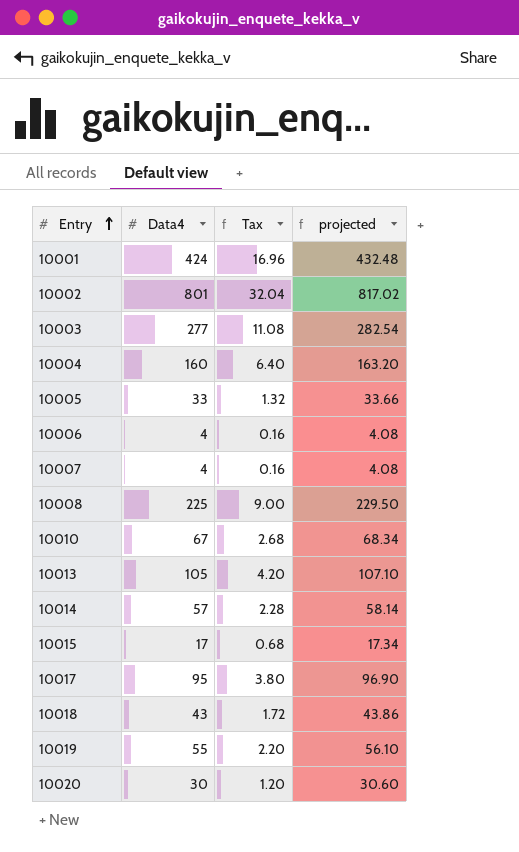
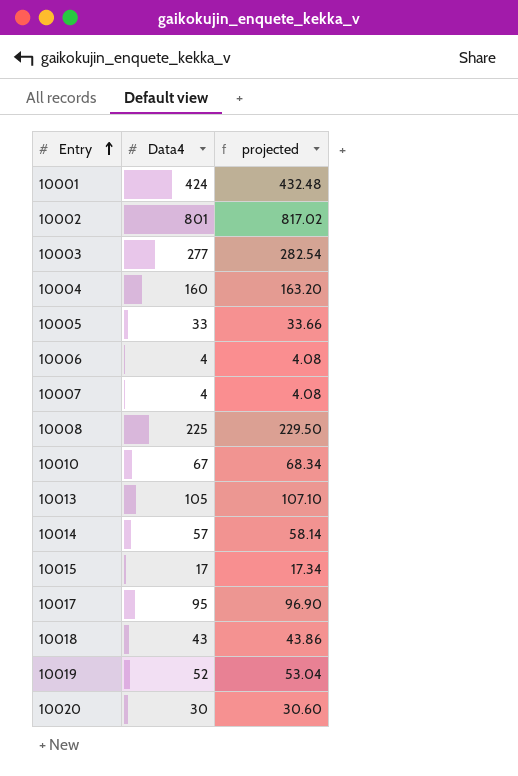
column Tax | formula: [Data4] * 0.04 -> none
10019 | Data4: 55 -> 52
10019 | projected: 56.10 -> 53.04

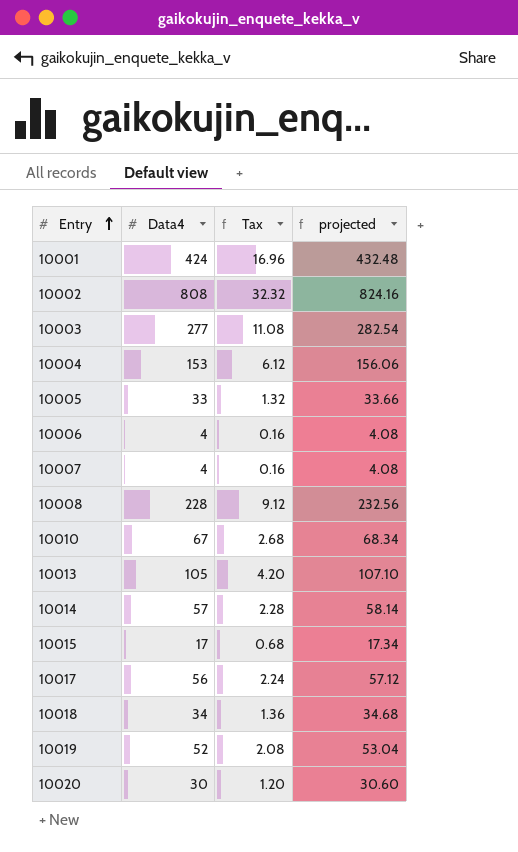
column Tax | formula: none -> [Data4] * 0.04
10002 | Data4: 801 -> 808
10002 | projected: 817.02 -> 824.16
10004 | Data4: 160 -> 153
10004 | projected: 163.20 -> 156.06
10008 | Data4: 225 -> 228
10008 | projected: 229.50 -> 232.56
10017 | Data4: 95 -> 56
10017 | projected: 96.90 -> 57.12
10018 | Data4: 43 -> 34
10018 | projected: 43.86 -> 34.68

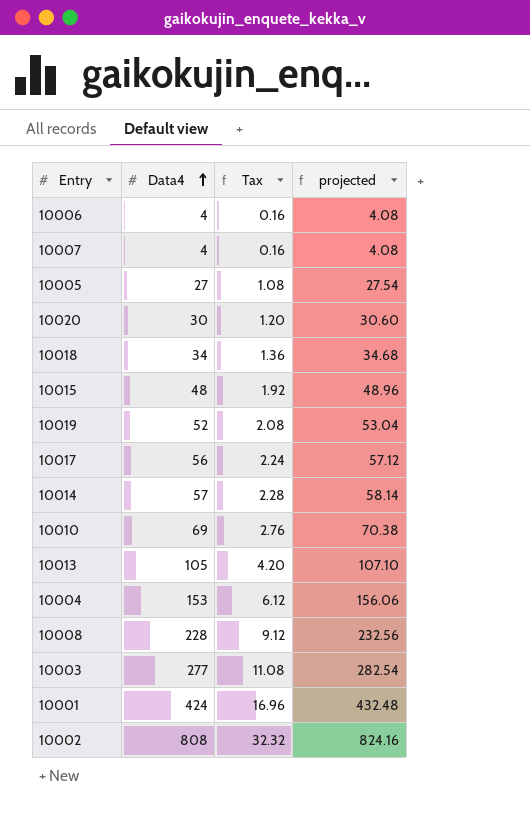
row order: Entry ascending -> Data4 ascending
10005 | Data4: 33 -> 27
10005 | Tax: 1.32 -> 1.08
10005 | projected: 33.66 -> 27.54
10015 | Data4: 17 -> 48
10015 | Tax: 0.68 -> 1.92
10015 | projected: 17.34 -> 48.96
10010 | Data4: 67 -> 69
10010 | Tax: 2.68 -> 2.76
10010 | projected: 68.34 -> 70.38

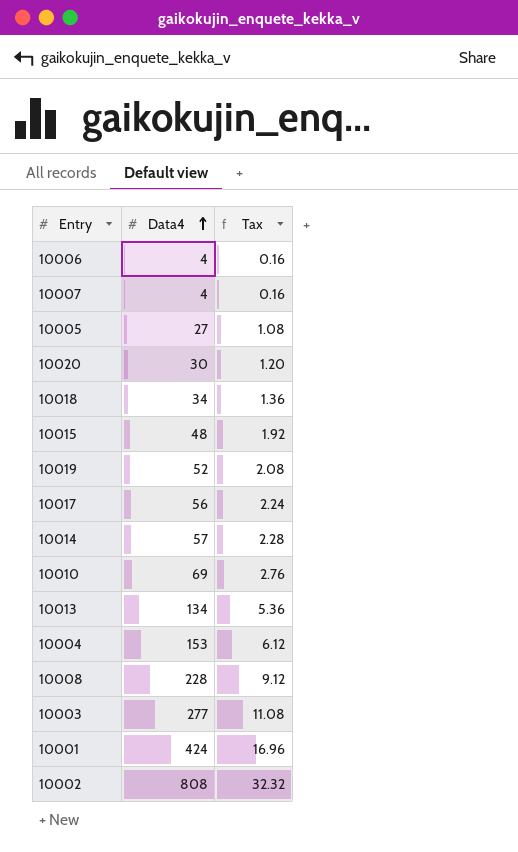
column projected | formula: [Data4] * 1.02 -> none
10013 | Data4: 105 -> 134
10013 | Tax: 4.20 -> 5.36

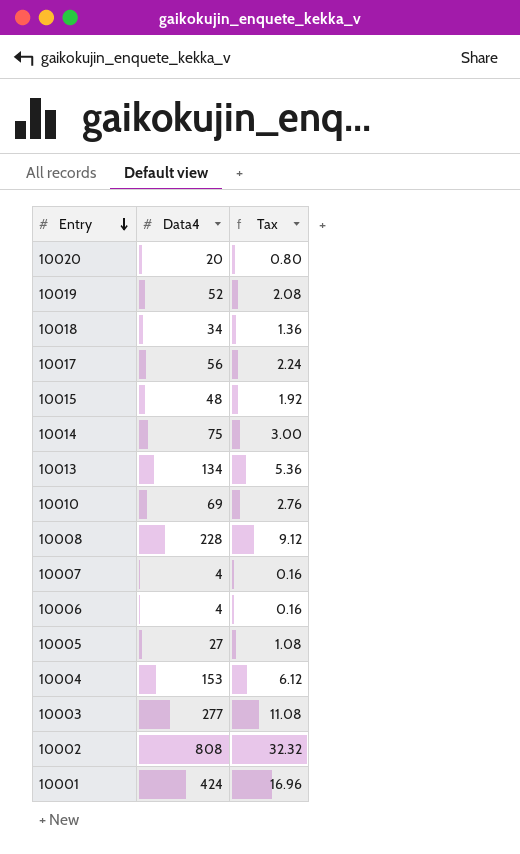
row order: Data4 ascending -> Entry descending
10020 | Data4: 30 -> 20
10020 | Tax: 1.20 -> 0.80
10014 | Data4: 57 -> 75
10014 | Tax: 2.28 -> 3.00

